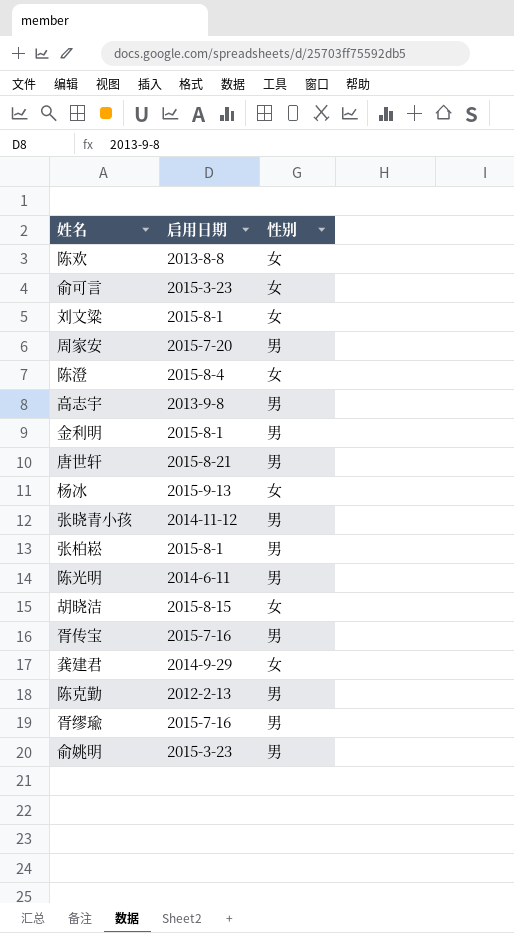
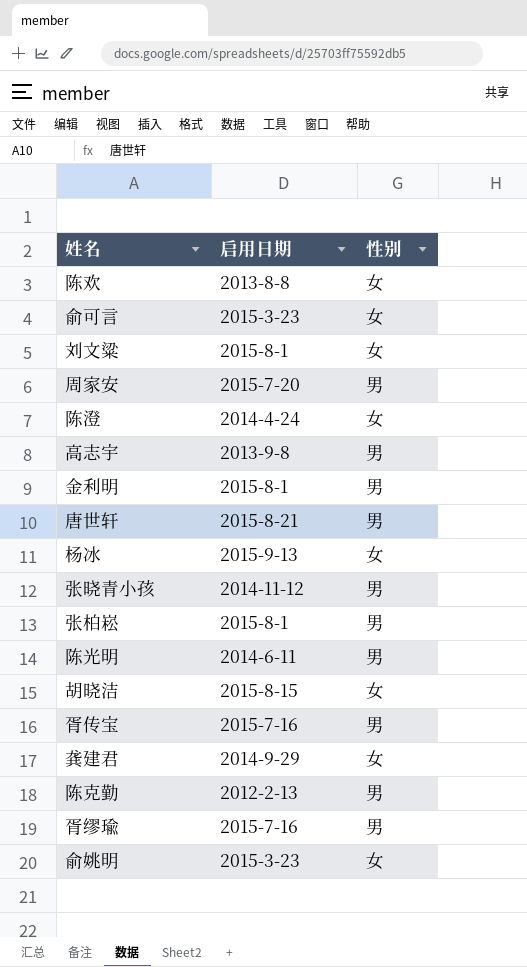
陈澄 | 启用日期: 2015-8-4 -> 2014-4-24
俞姚明 | 性别: 男 -> 女

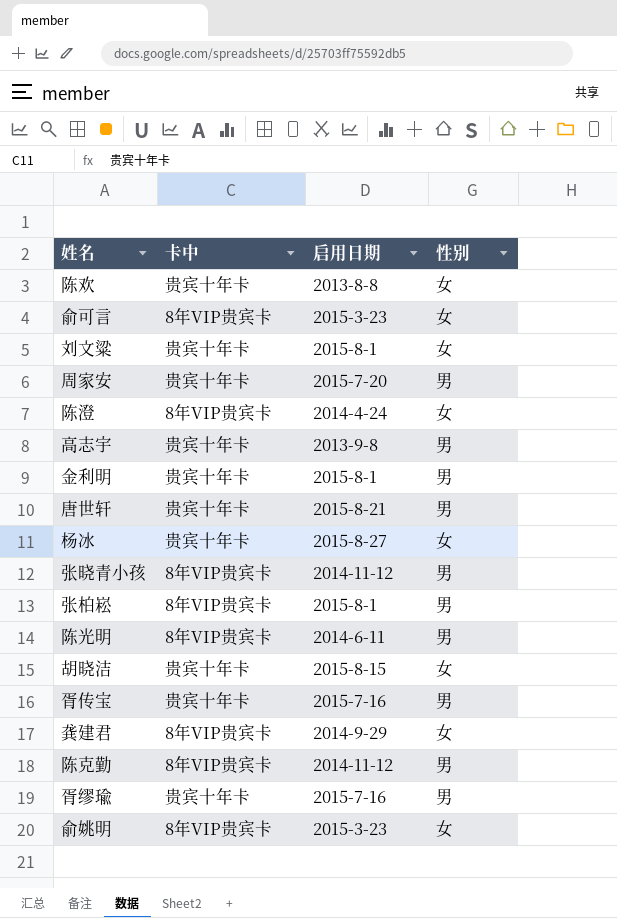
column 卡中 | position: none -> 2
杨冰 | 启用日期: 2015-9-13 -> 2015-8-27
陈克勤 | 启用日期: 2012-2-13 -> 2014-11-12

